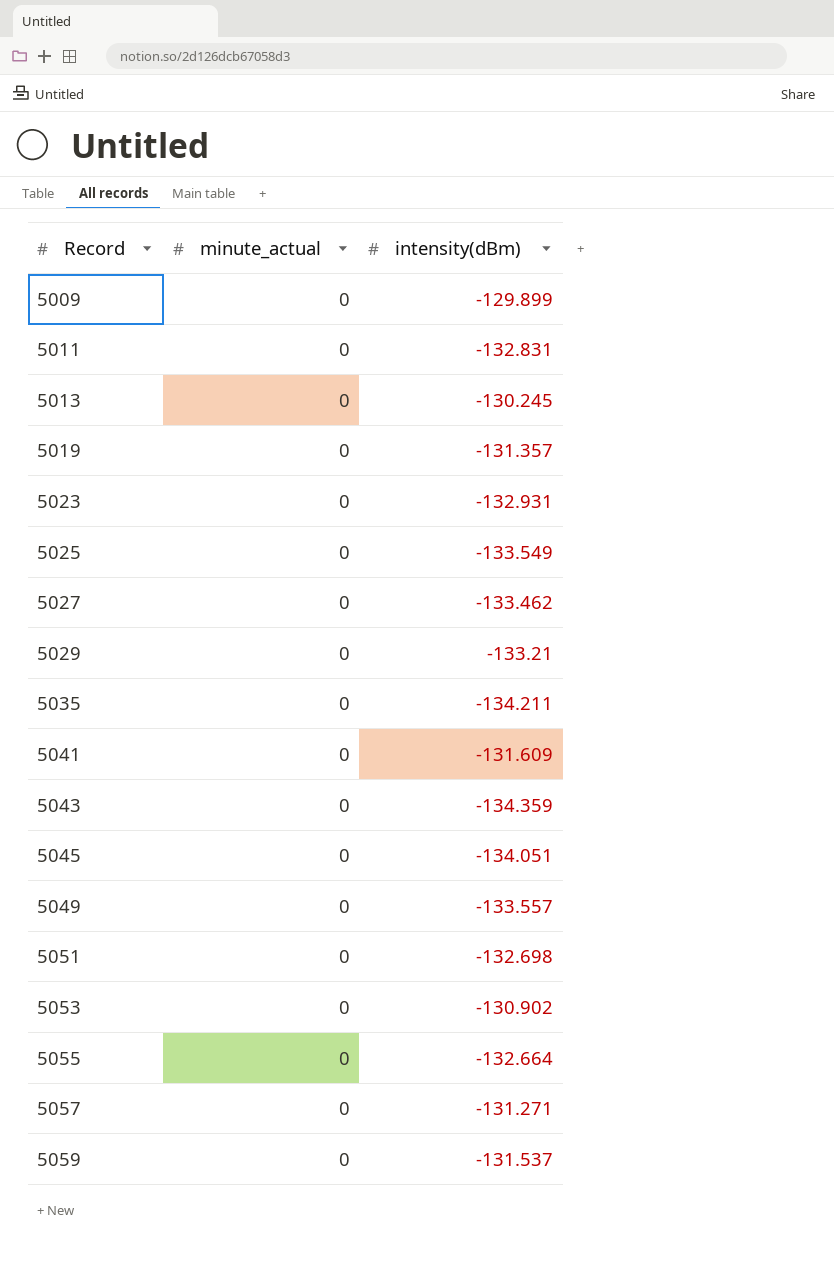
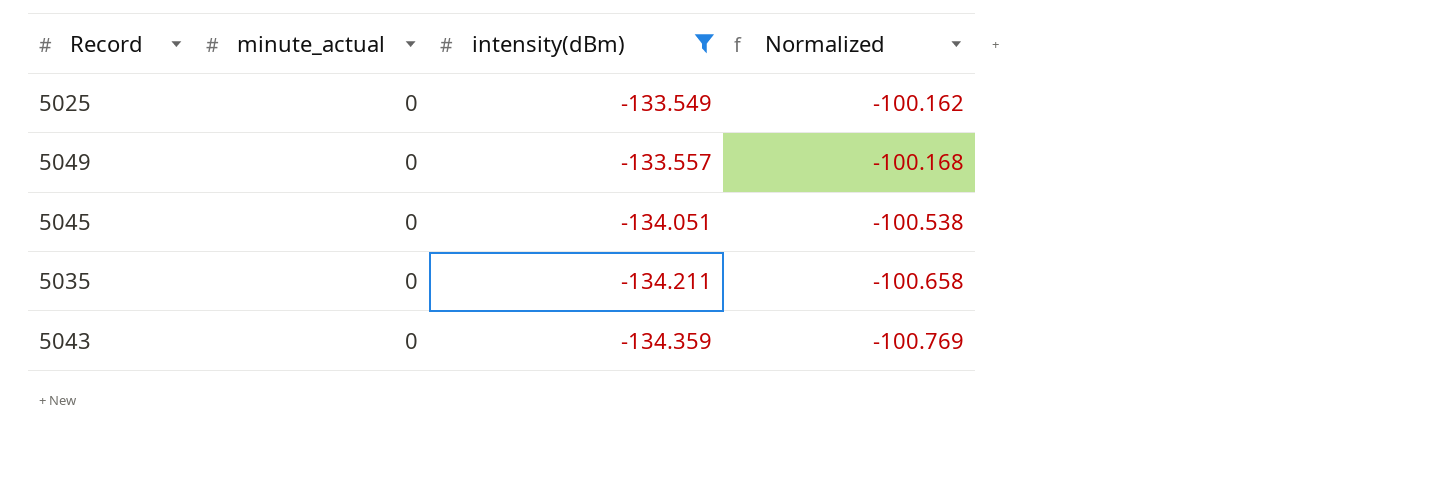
filter: none -> intensity(dBm) <= -133.549
row order: Record ascending -> intensity(dBm) descending
column Normalized | formula: none -> [intensity(dBm)] * 0.75

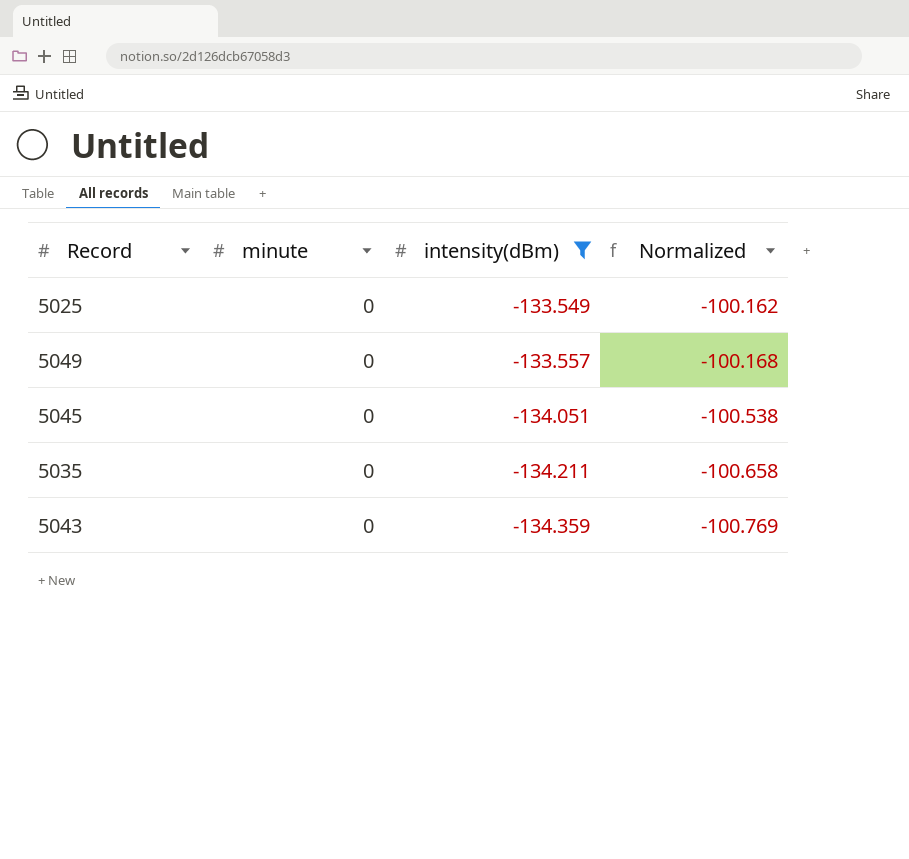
column name: minute_actual -> minute

